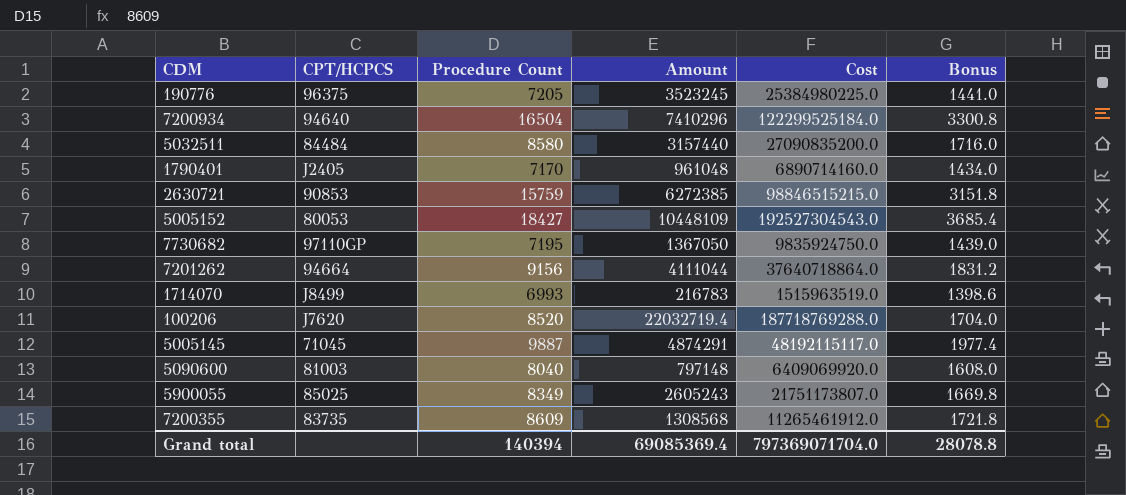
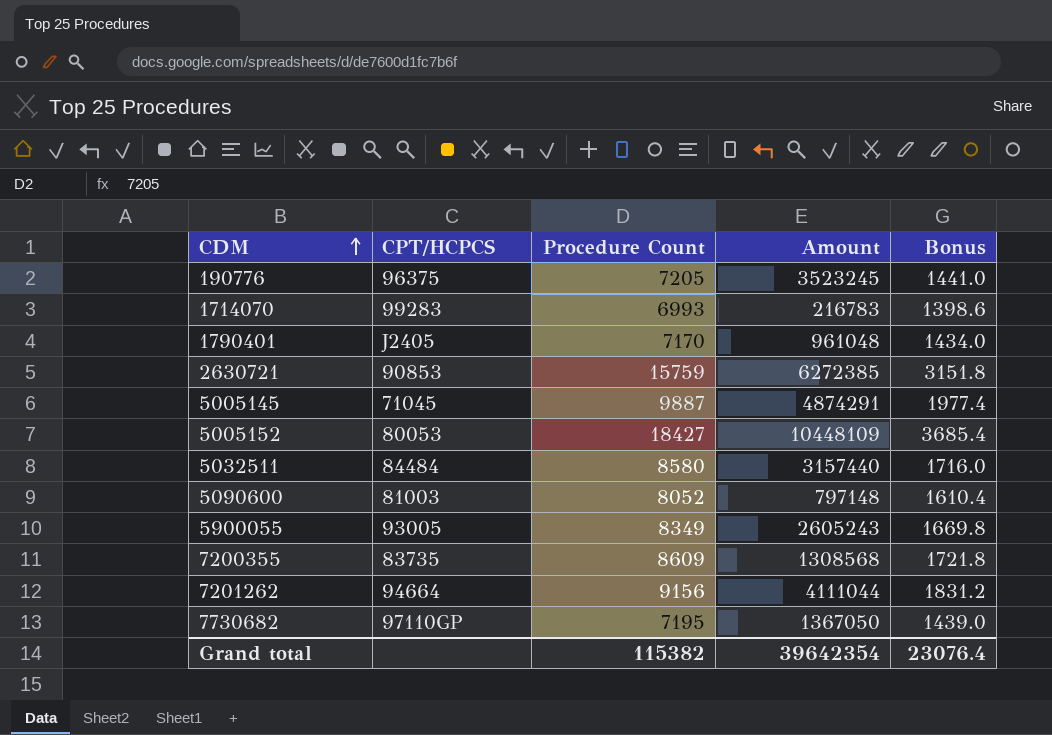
row order: none -> CDM ascending
column Cost | formula: [Procedure Count] * [Amount] -> none
row 7200934: 94640 | 16504 | 7410296 | 122299525184.0 | 3300.8 -> none
row 100206: J7620 | 8520 | 22032719.4 | 187718769288.0 | 1704.0 -> none
1714070 | CPT/HCPCS: J8499 -> 99283
5090600 | Procedure Count: 8040 -> 8052
5090600 | Bonus: 1608.0 -> 1610.4
5900055 | CPT/HCPCS: 85025 -> 93005
Grand total | Procedure Count: 140394 -> 115382
Grand total | Amount: 69085369.4 -> 39642354
Grand total | Bonus: 28078.8 -> 23076.4

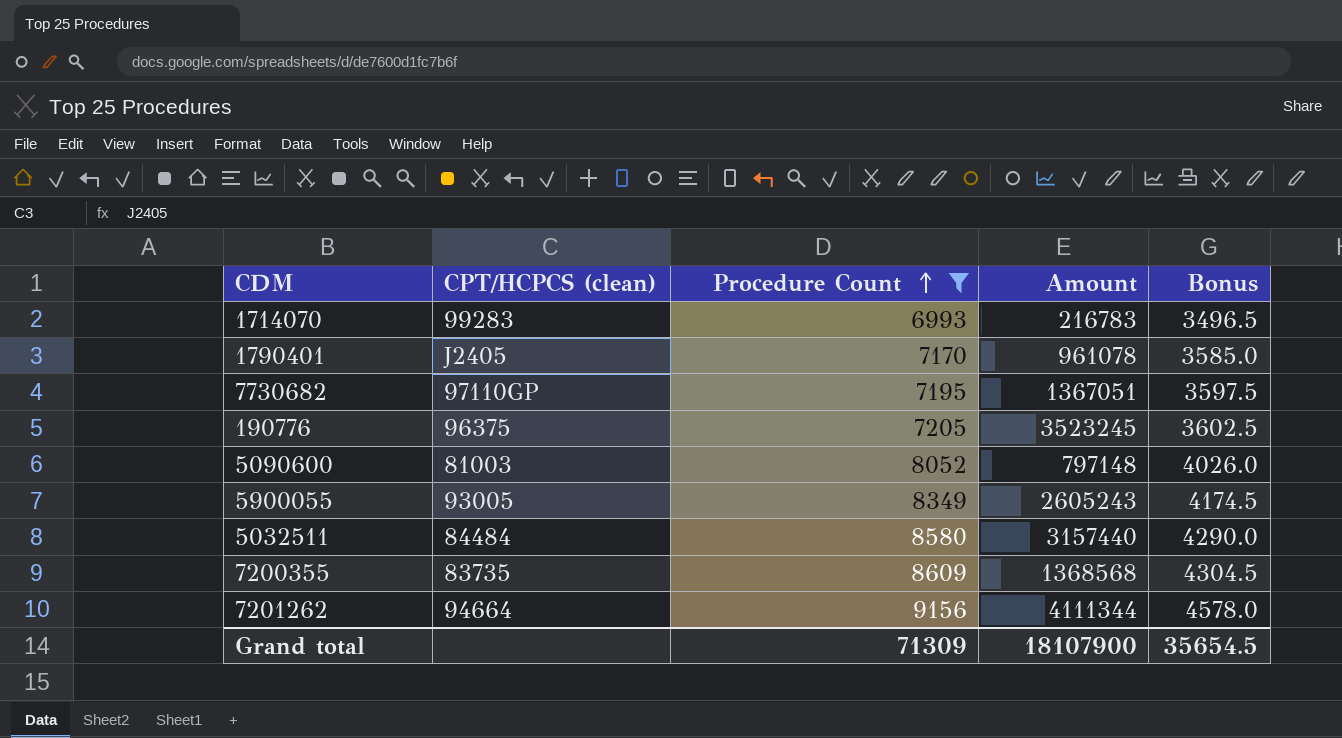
filter: none -> Procedure Count <= 9156
row order: CDM ascending -> Procedure Count ascending
column name: CPT/HCPCS -> CPT/HCPCS (clean)
column Bonus | formula: [Procedure Count] * 0.2 -> [Procedure Count] * 0.5
1790401 | Amount: 961048 -> 961078
7730682 | Amount: 1367050 -> 1367051
7200355 | Amount: 1308568 -> 1368568
7201262 | Amount: 4111044 -> 4111344
Grand total | Procedure Count: 115382 -> 71309
Grand total | Amount: 39642354 -> 18107900
Grand total | Bonus: 23076.4 -> 35654.5

